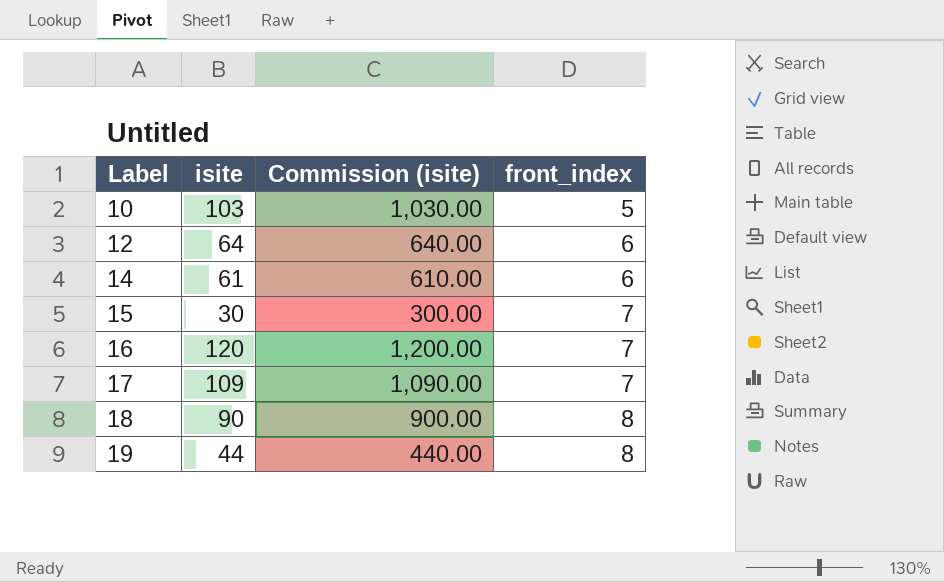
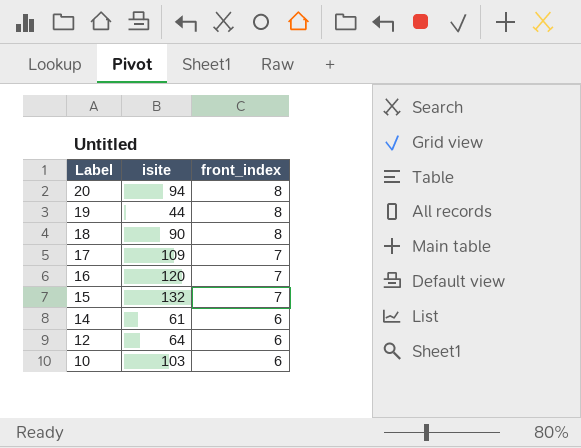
row order: Label ascending -> Label descending
column Commission (isite) | formula: [isite] * 10 -> none
row 20: none -> 94 | 8
15 | isite: 30 -> 132
10 | front_index: 5 -> 6

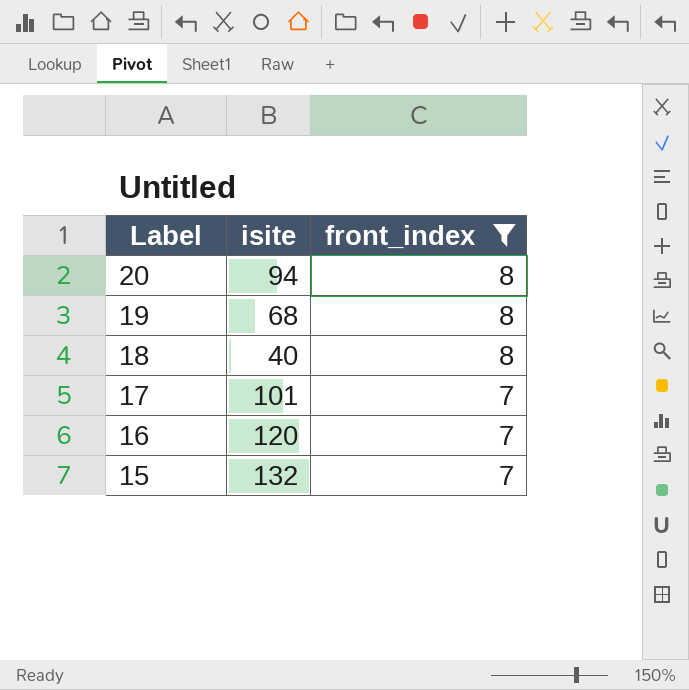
filter: none -> front_index != 6
19 | isite: 44 -> 68
18 | isite: 90 -> 40
17 | isite: 109 -> 101

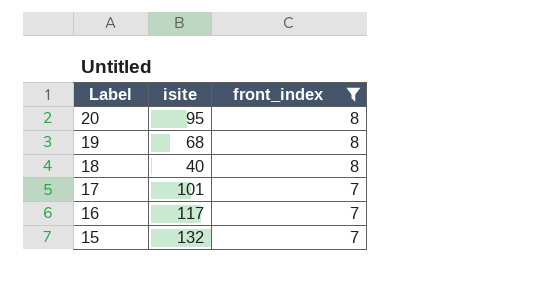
20 | isite: 94 -> 95
16 | isite: 120 -> 117

